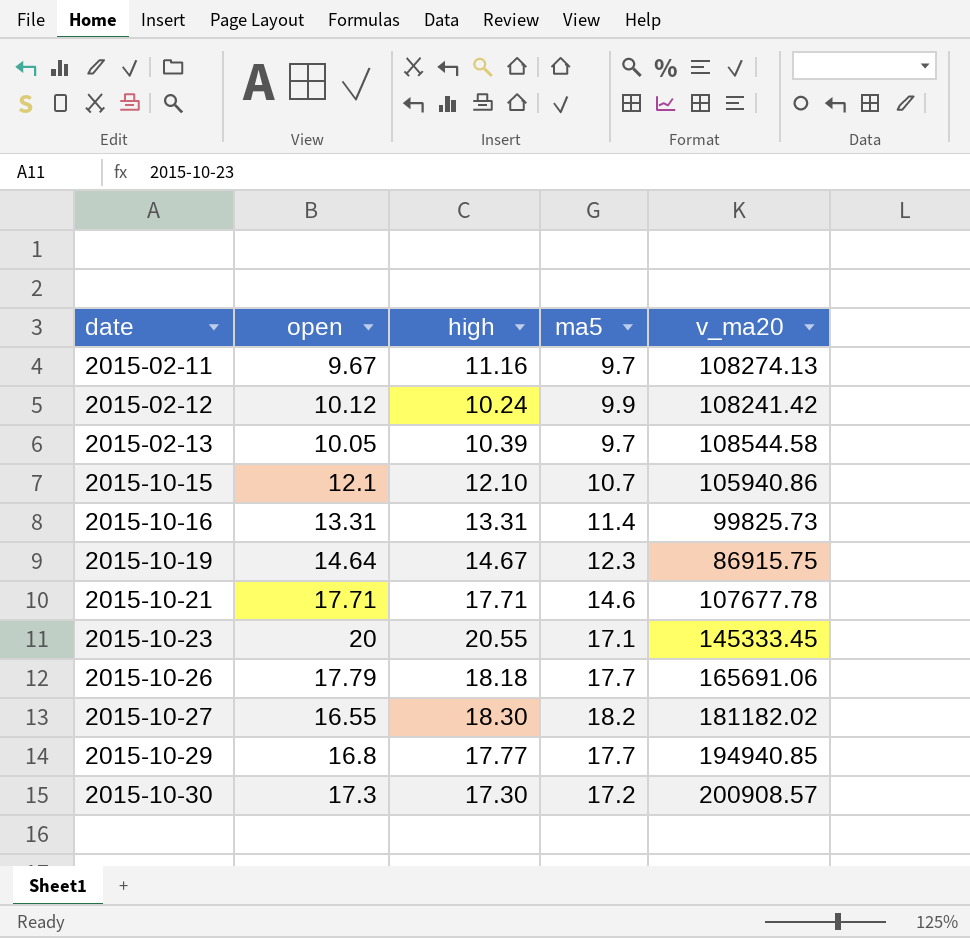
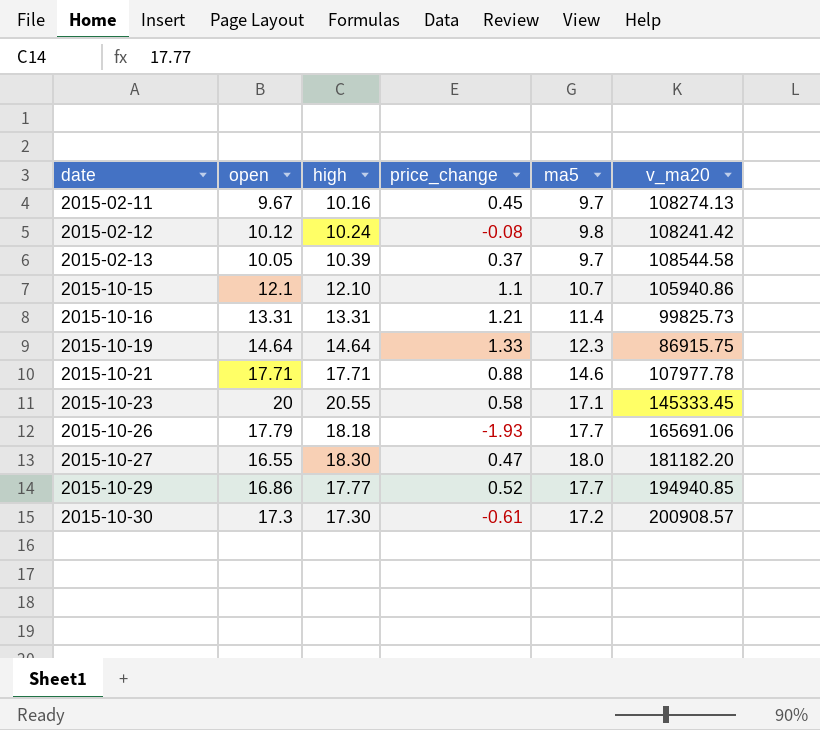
column price_change | position: none -> 4
2015-02-11 | high: 11.16 -> 10.16
2015-02-12 | ma5: 9.9 -> 9.8
2015-10-19 | high: 14.67 -> 14.64
2015-10-21 | v_ma20: 107677.78 -> 107977.78
2015-10-27 | ma5: 18.2 -> 18.0
2015-10-27 | v_ma20: 181182.02 -> 181182.20
2015-10-29 | open: 16.8 -> 16.86

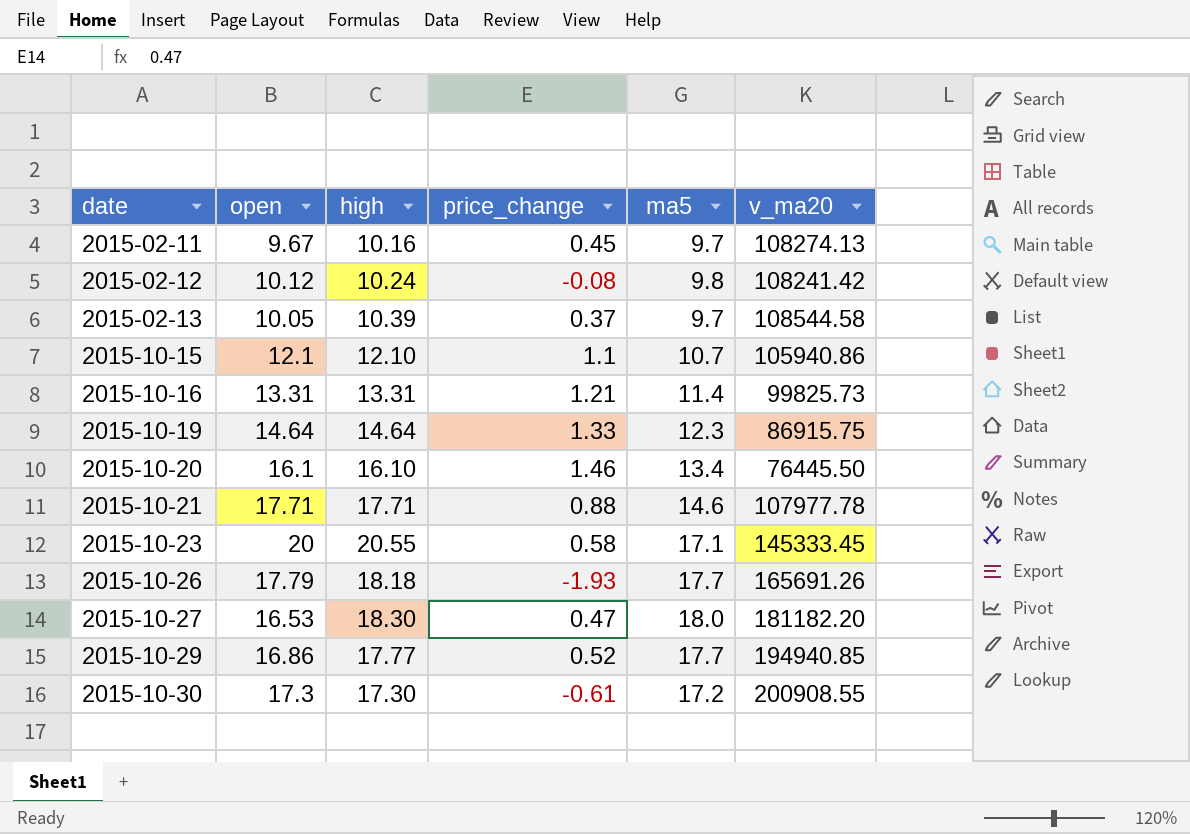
row 2015-10-20: none -> 16.1 | 16.10 | 1.46 | 13.4 | 76445.50
2015-10-26 | v_ma20: 165691.06 -> 165691.26
2015-10-27 | open: 16.55 -> 16.53
2015-10-30 | v_ma20: 200908.57 -> 200908.55

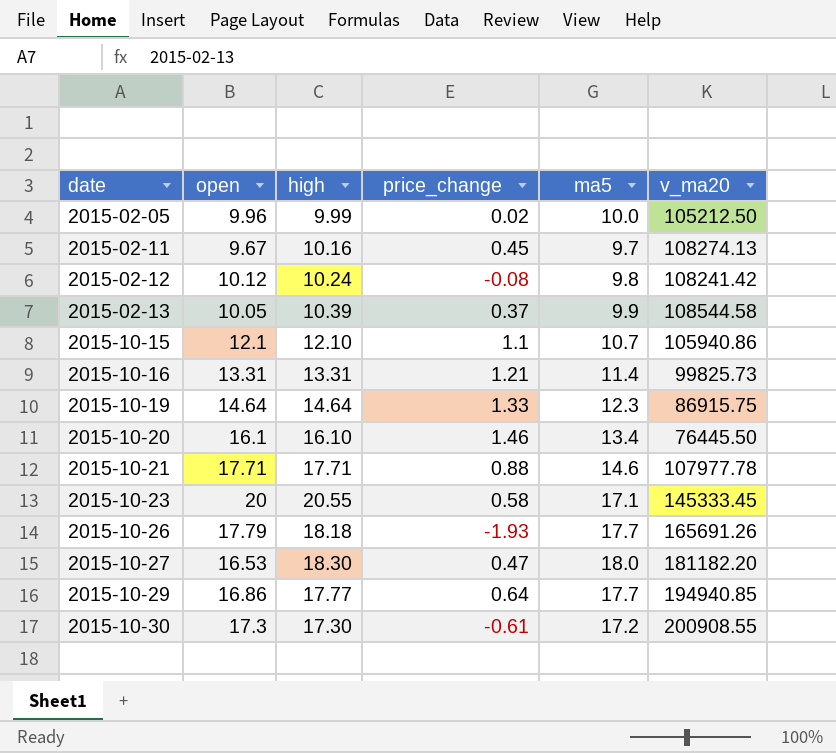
row 2015-02-05: none -> 9.96 | 9.99 | 0.02 | 10.0 | 105212.50
2015-02-13 | ma5: 9.7 -> 9.9
2015-10-29 | price_change: 0.52 -> 0.64

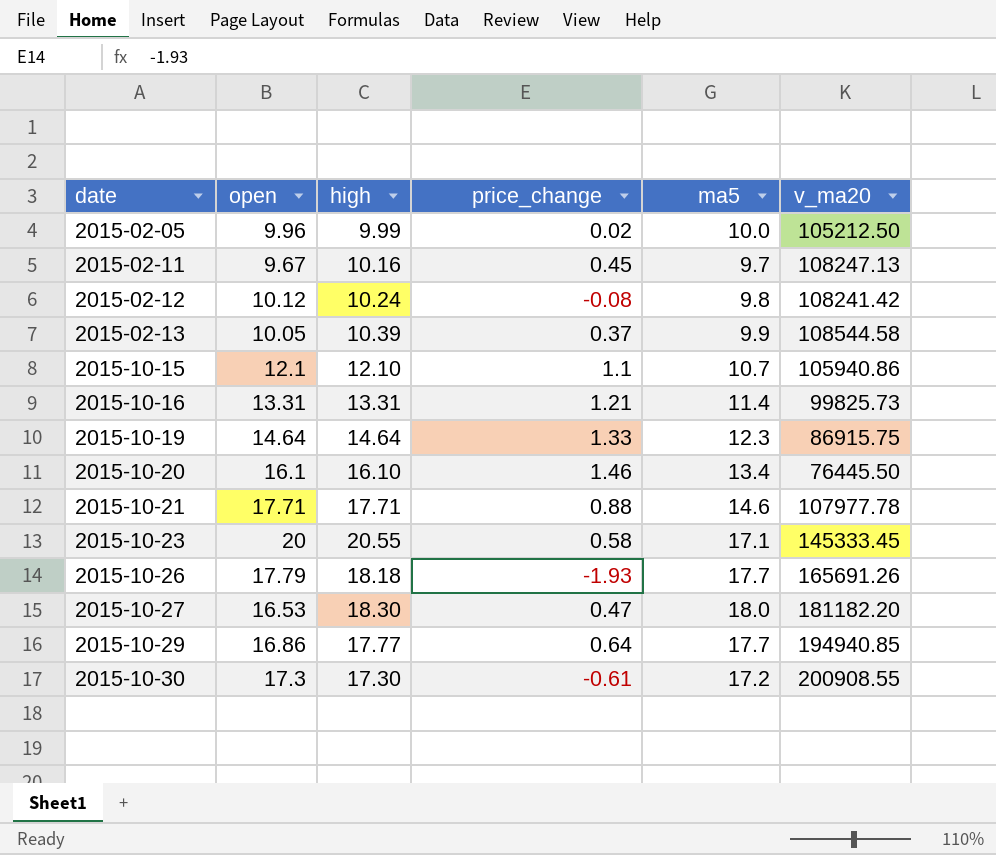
2015-02-11 | v_ma20: 108274.13 -> 108247.13

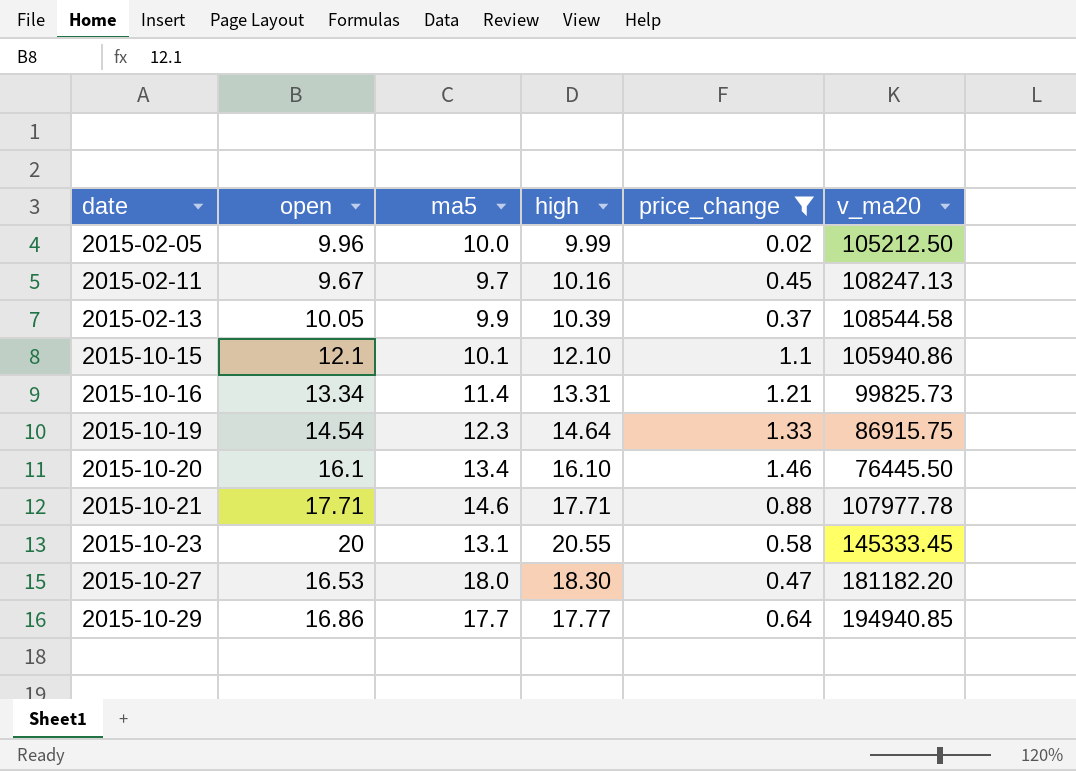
filter: none -> price_change >= 0.02
column ma5 | position: 5 -> 3
2015-10-15 | ma5: 10.7 -> 10.1
2015-10-16 | open: 13.31 -> 13.34
2015-10-19 | open: 14.64 -> 14.54
2015-10-23 | ma5: 17.1 -> 13.1

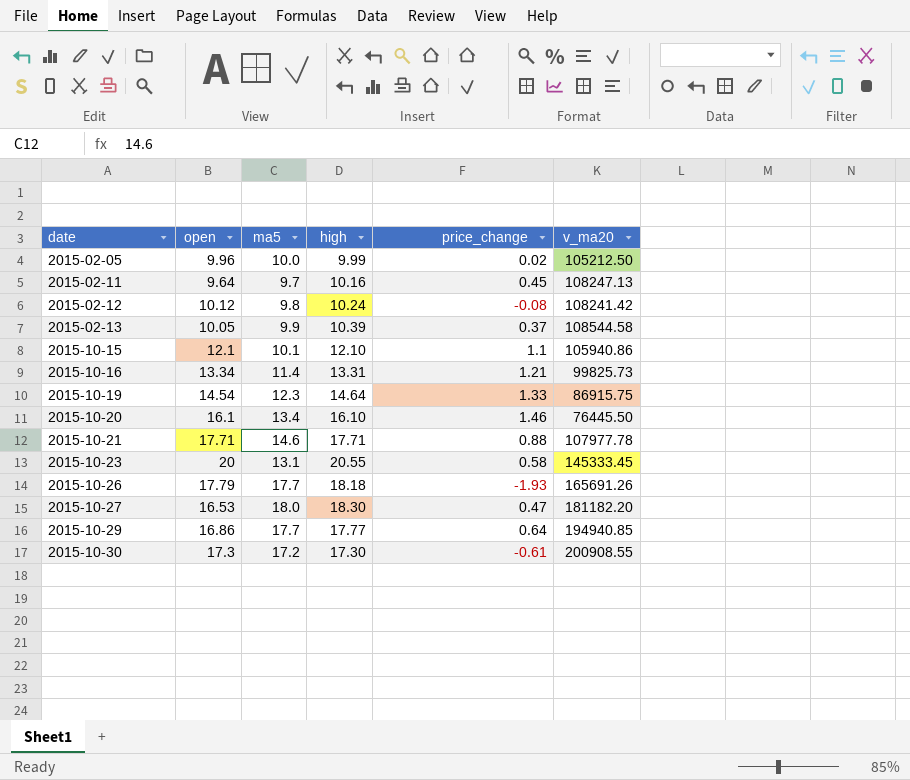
filter: price_change >= 0.02 -> none
2015-02-11 | open: 9.67 -> 9.64

